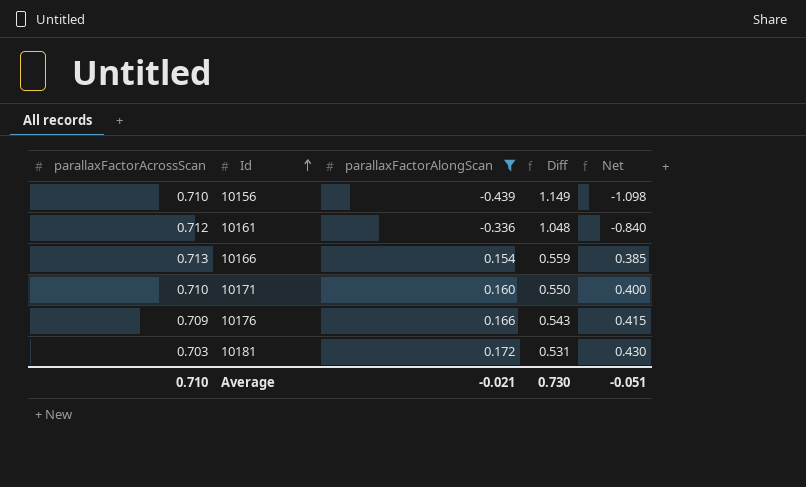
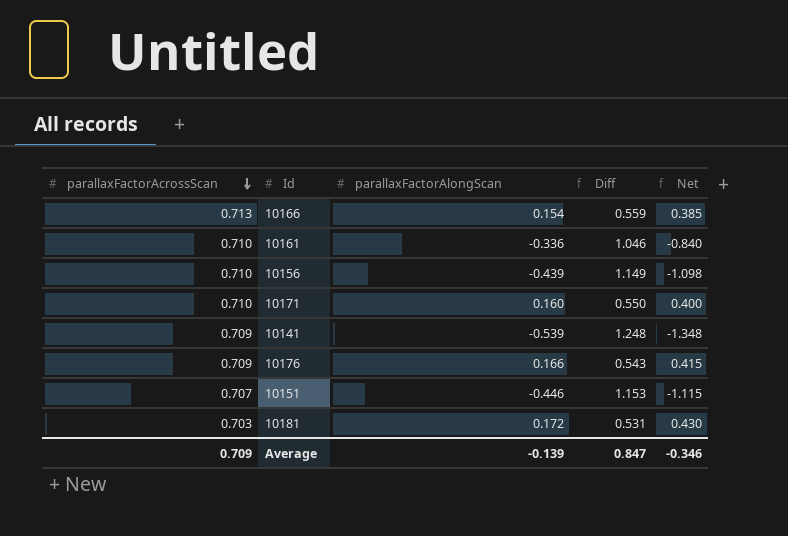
filter: parallaxFactorAlongScan >= -0.439 -> none
row order: Id ascending -> parallaxFactorAcrossScan descending
10161 | parallaxFactorAcrossScan: 0.712 -> 0.710
10161 | Diff: 1.048 -> 1.046
Average | parallaxFactorAcrossScan: 0.710 -> 0.709
Average | parallaxFactorAlongScan: -0.021 -> -0.139
Average | Diff: 0.730 -> 0.847
Average | Net: -0.051 -> -0.346

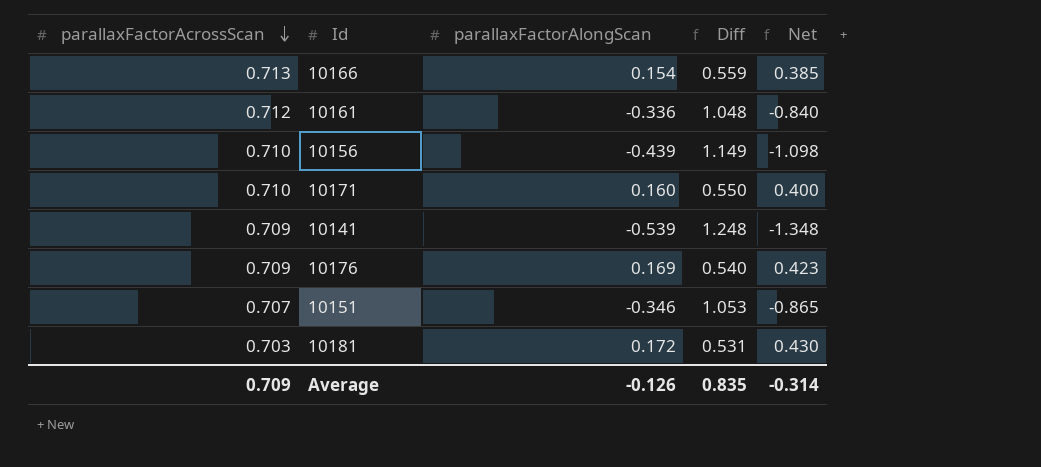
10161 | parallaxFactorAcrossScan: 0.710 -> 0.712
10161 | Diff: 1.046 -> 1.048
10176 | parallaxFactorAlongScan: 0.166 -> 0.169
10176 | Diff: 0.543 -> 0.540
10176 | Net: 0.415 -> 0.423
10151 | parallaxFactorAlongScan: -0.446 -> -0.346
10151 | Diff: 1.153 -> 1.053
10151 | Net: -1.115 -> -0.865
Average | parallaxFactorAlongScan: -0.139 -> -0.126
Average | Diff: 0.847 -> 0.835
Average | Net: -0.346 -> -0.314

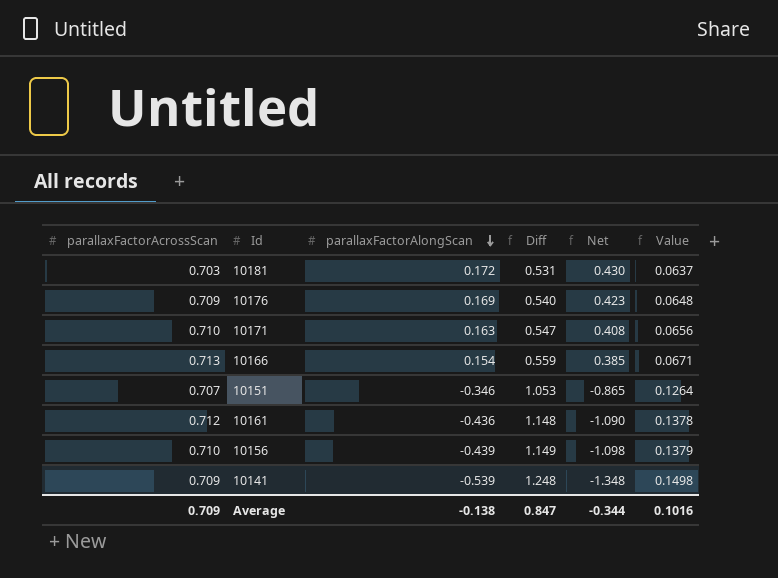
row order: parallaxFactorAcrossScan descending -> parallaxFactorAlongScan descending
column Value | formula: none -> [Diff] * 0.12
10171 | parallaxFactorAlongScan: 0.160 -> 0.163
10171 | Diff: 0.550 -> 0.547
10171 | Net: 0.400 -> 0.408
10161 | parallaxFactorAlongScan: -0.336 -> -0.436
10161 | Diff: 1.048 -> 1.148
10161 | Net: -0.840 -> -1.090
Average | parallaxFactorAlongScan: -0.126 -> -0.138
Average | Diff: 0.835 -> 0.847
Average | Net: -0.314 -> -0.344

